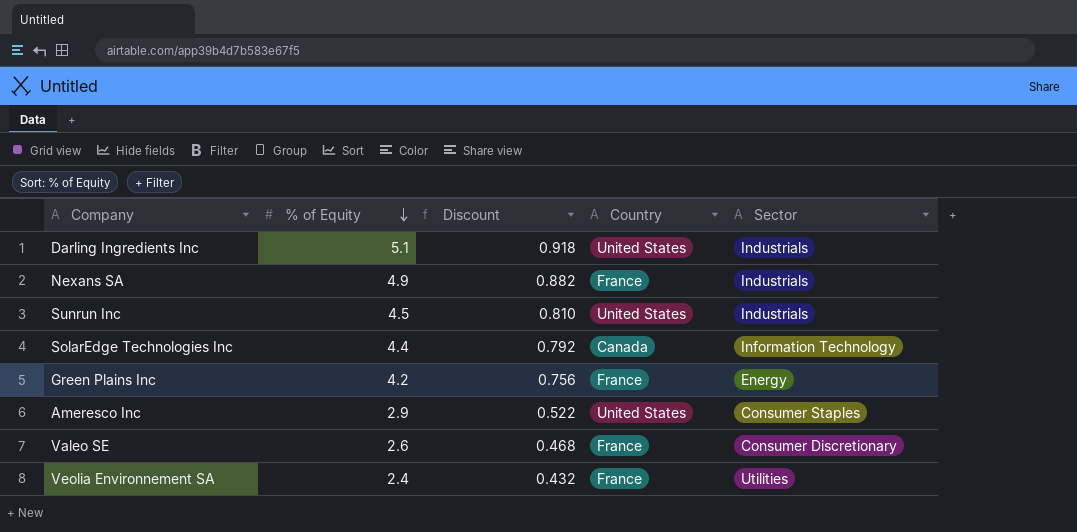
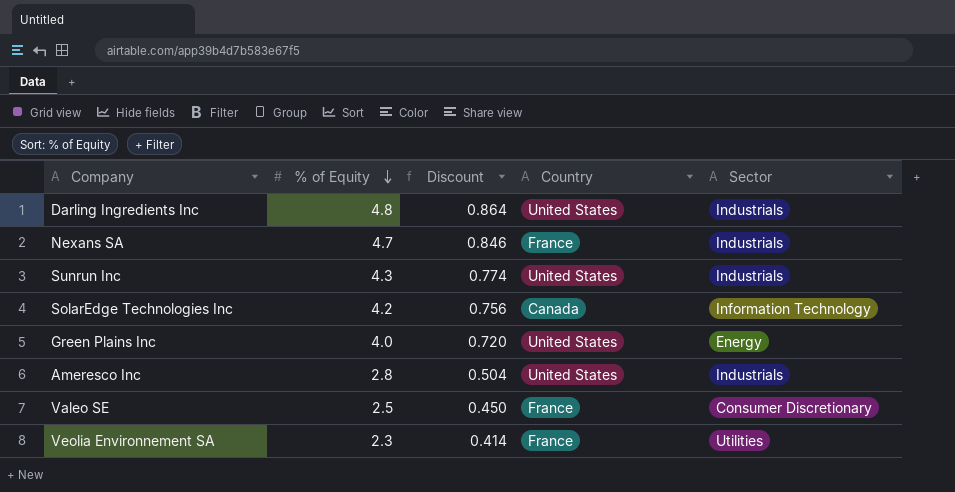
Darling Ingredients Inc | % of Equity: 5.1 -> 4.8
Darling Ingredients Inc | Discount: 0.918 -> 0.864
Nexans SA | % of Equity: 4.9 -> 4.7
Nexans SA | Discount: 0.882 -> 0.846
Sunrun Inc | % of Equity: 4.5 -> 4.3
Sunrun Inc | Discount: 0.810 -> 0.774
SolarEdge Technologies Inc | % of Equity: 4.4 -> 4.2
SolarEdge Technologies Inc | Discount: 0.792 -> 0.756
Green Plains Inc | % of Equity: 4.2 -> 4.0
Green Plains Inc | Discount: 0.756 -> 0.720
Green Plains Inc | Country: France -> United States
Ameresco Inc | % of Equity: 2.9 -> 2.8
Ameresco Inc | Discount: 0.522 -> 0.504
Ameresco Inc | Sector: Consumer Staples -> Industrials
Valeo SE | % of Equity: 2.6 -> 2.5
Valeo SE | Discount: 0.468 -> 0.450
Veolia Environnement SA | % of Equity: 2.4 -> 2.3
Veolia Environnement SA | Discount: 0.432 -> 0.414

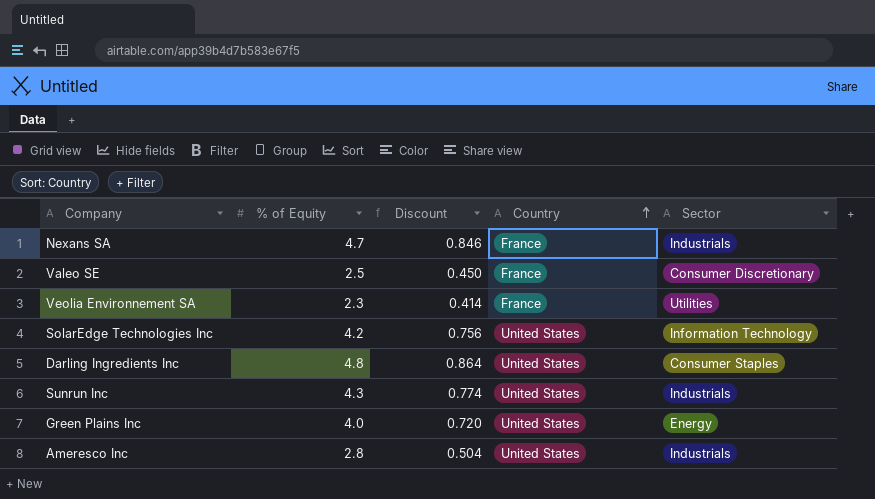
row order: % of Equity descending -> Country ascending
SolarEdge Technologies Inc | Country: Canada -> United States
Darling Ingredients Inc | Sector: Industrials -> Consumer Staples

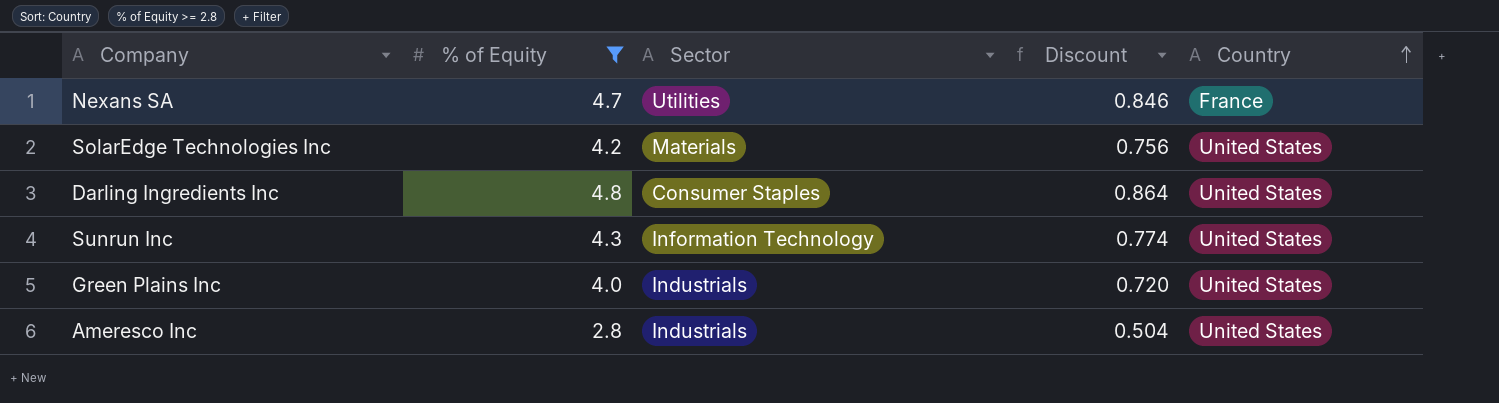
filter: none -> % of Equity >= 2.8
column Sector | position: 5 -> 3
Nexans SA | Sector: Industrials -> Utilities
SolarEdge Technologies Inc | Sector: Information Technology -> Materials
Sunrun Inc | Sector: Industrials -> Information Technology
Green Plains Inc | Sector: Energy -> Industrials

